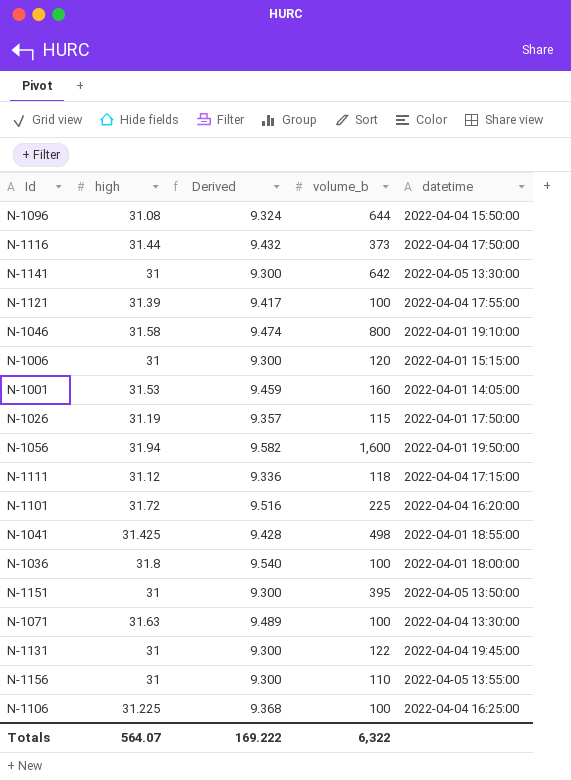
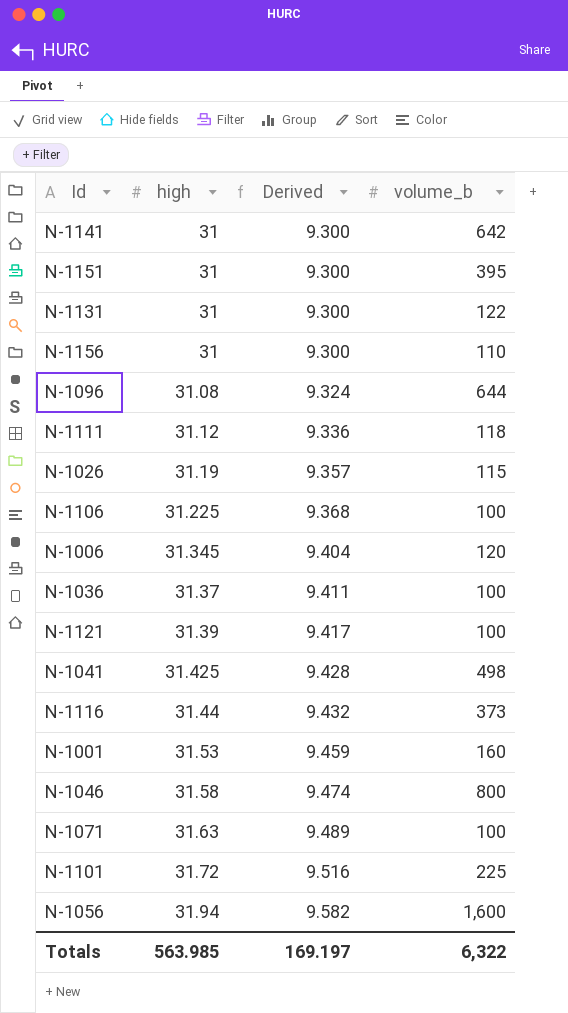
row order: none -> high ascending
column datetime | position: 5 -> none
N-1006 | high: 31 -> 31.345
N-1006 | Derived: 9.300 -> 9.404
N-1036 | high: 31.8 -> 31.37
N-1036 | Derived: 9.540 -> 9.411
Totals | high: 564.07 -> 563.985
Totals | Derived: 169.222 -> 169.197

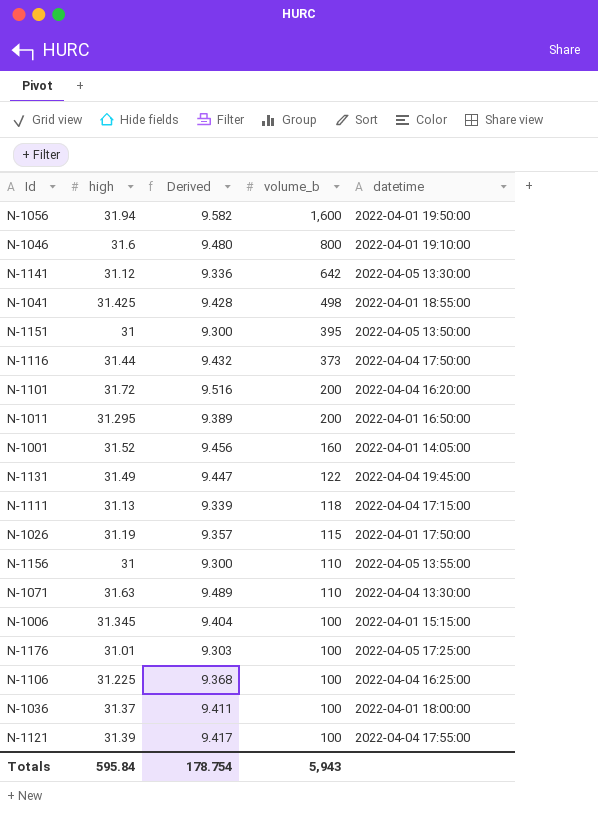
row order: high ascending -> volume_b descending
column datetime | position: none -> 5
row N-1096: 31.08 | 9.324 | 644 -> none
N-1046 | high: 31.58 -> 31.6
N-1046 | Derived: 9.474 -> 9.480
N-1141 | high: 31 -> 31.12
N-1141 | Derived: 9.300 -> 9.336
N-1101 | volume_b: 225 -> 200
row N-1011: none -> 31.295 | 9.389 | 200 | 2022-04-01 16:50:00
N-1001 | high: 31.53 -> 31.52
N-1001 | Derived: 9.459 -> 9.456
N-1131 | high: 31 -> 31.49
N-1131 | Derived: 9.300 -> 9.447
N-1111 | high: 31.12 -> 31.13
N-1111 | Derived: 9.336 -> 9.339
N-1071 | volume_b: 100 -> 110
N-1006 | volume_b: 120 -> 100
row N-1176: none -> 31.01 | 9.303 | 100 | 2022-04-05 17:25:00
Totals | high: 563.985 -> 595.84
Totals | Derived: 169.197 -> 178.754
Totals | volume_b: 6,322 -> 5,943

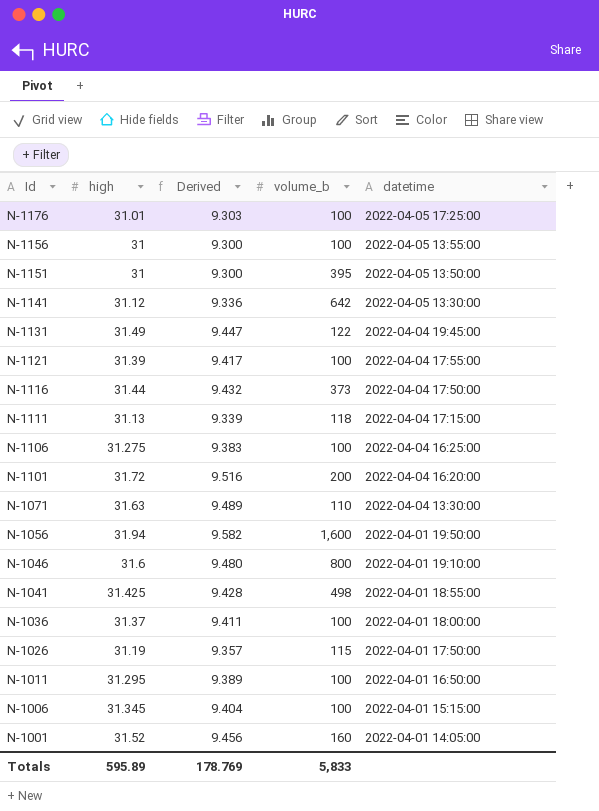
row order: volume_b descending -> Id descending
N-1156 | volume_b: 110 -> 100
N-1106 | high: 31.225 -> 31.275
N-1106 | Derived: 9.368 -> 9.383
N-1011 | volume_b: 200 -> 100
Totals | high: 595.84 -> 595.89
Totals | Derived: 178.754 -> 178.769
Totals | volume_b: 5,943 -> 5,833

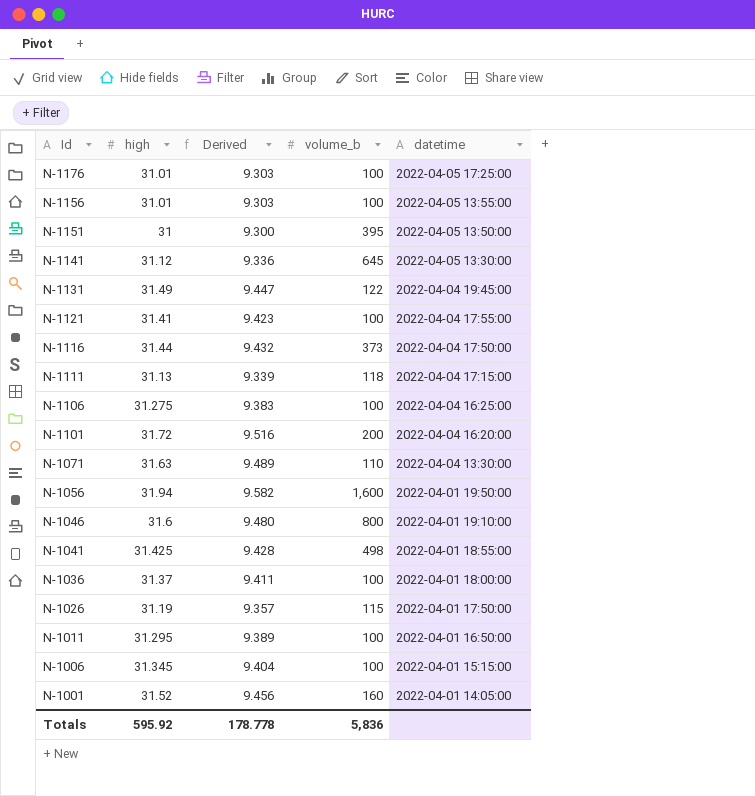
N-1156 | high: 31 -> 31.01
N-1156 | Derived: 9.300 -> 9.303
N-1141 | volume_b: 642 -> 645
N-1121 | high: 31.39 -> 31.41
N-1121 | Derived: 9.417 -> 9.423
Totals | high: 595.89 -> 595.92
Totals | Derived: 178.769 -> 178.778
Totals | volume_b: 5,833 -> 5,836

